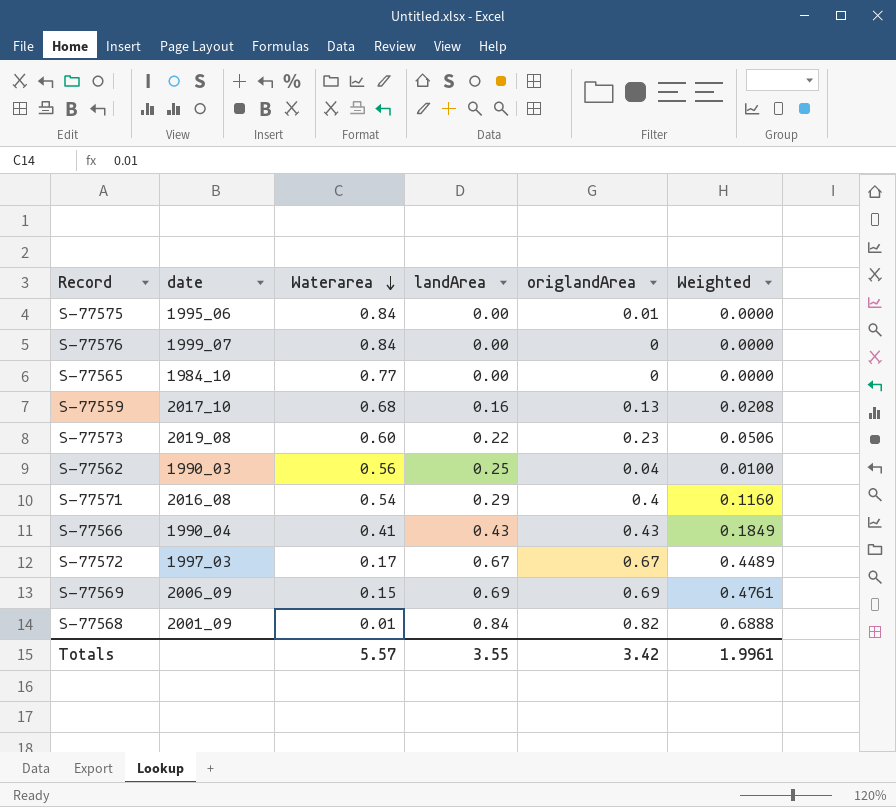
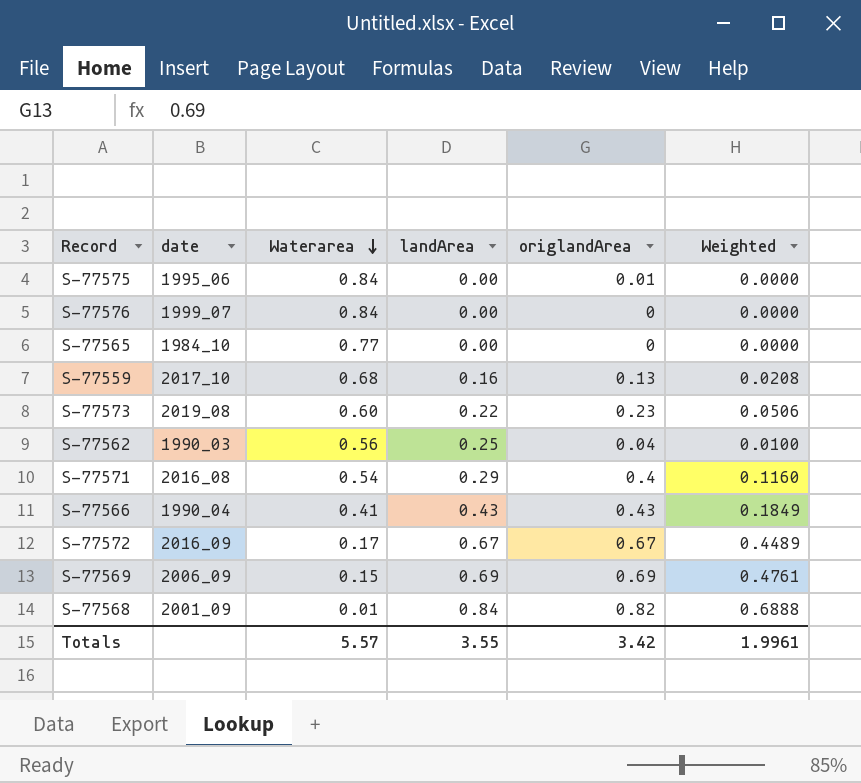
S-77572 | date: 1997_03 -> 2016_09

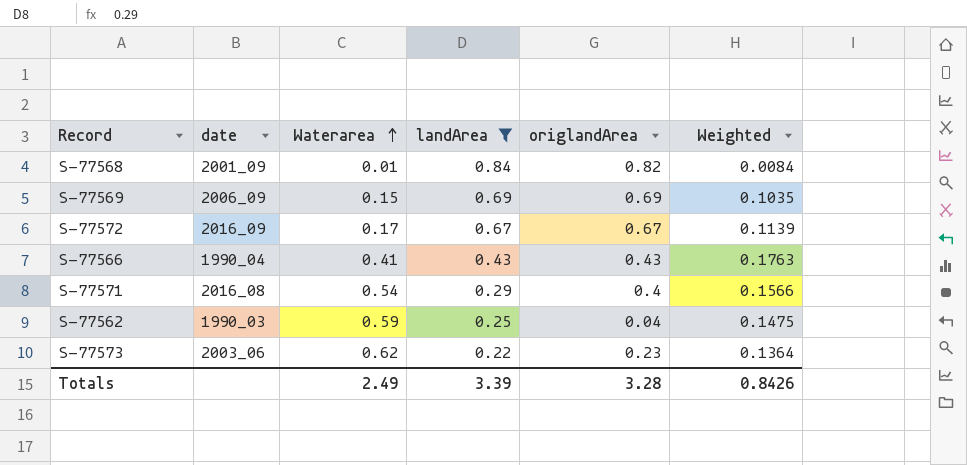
filter: none -> landArea >= 0.22
row order: Waterarea descending -> Waterarea ascending
column Weighted | formula: [landArea] * [origlandArea] -> [Waterarea] * [landArea]
S-77562 | Waterarea: 0.56 -> 0.59
S-77573 | date: 2019_08 -> 2003_06
S-77573 | Waterarea: 0.60 -> 0.62
Totals | Waterarea: 5.57 -> 2.49
Totals | landArea: 3.55 -> 3.39
Totals | origlandArea: 3.42 -> 3.28
Totals | Weighted: 1.9961 -> 0.8426

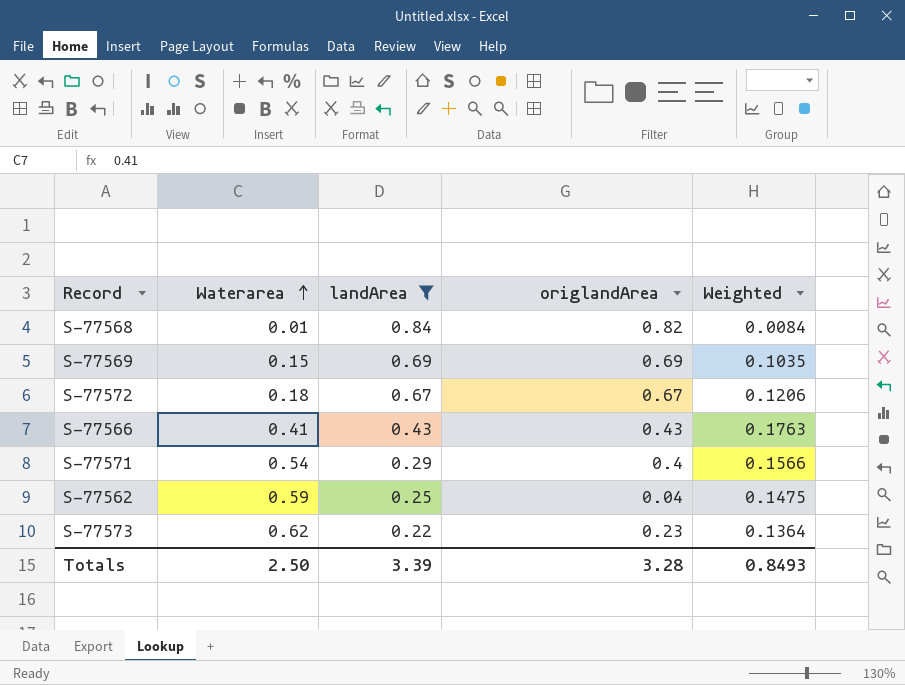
column date | position: 2 -> none
S-77572 | Waterarea: 0.17 -> 0.18
S-77572 | Weighted: 0.1139 -> 0.1206
Totals | Waterarea: 2.49 -> 2.50
Totals | Weighted: 0.8426 -> 0.8493

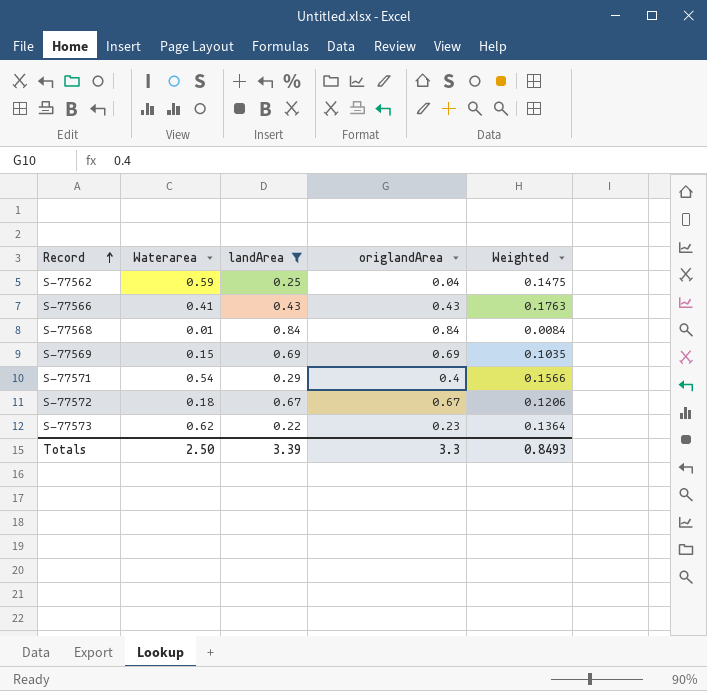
row order: Waterarea ascending -> Record ascending
S-77568 | origlandArea: 0.82 -> 0.84
Totals | origlandArea: 3.28 -> 3.3

